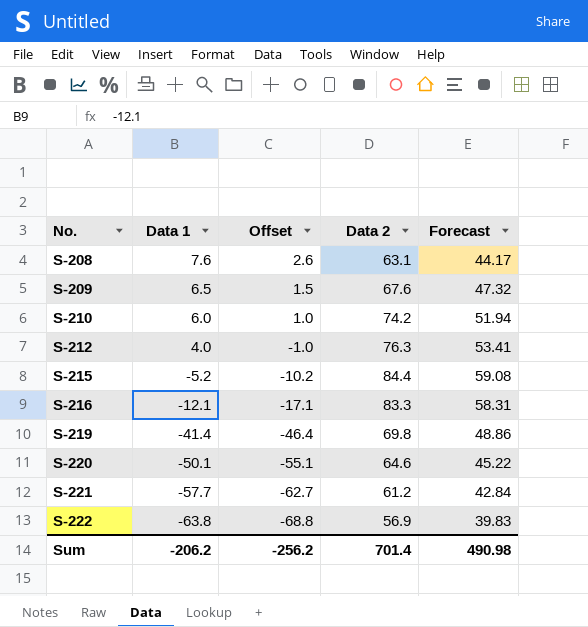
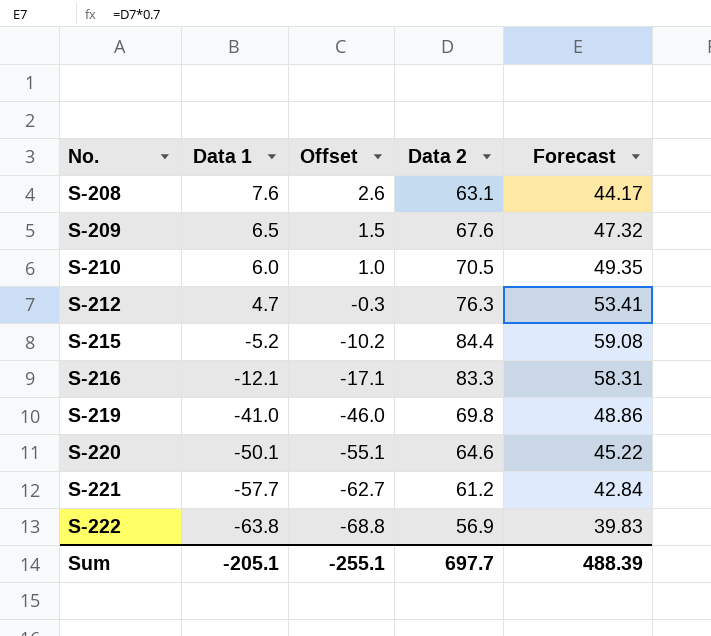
S-210 | Data 2: 74.2 -> 70.5
S-210 | Forecast: 51.94 -> 49.35
S-212 | Data 1: 4.0 -> 4.7
S-212 | Offset: -1.0 -> -0.3
S-219 | Data 1: -41.4 -> -41.0
S-219 | Offset: -46.4 -> -46.0
Sum | Data 1: -206.2 -> -205.1
Sum | Offset: -256.2 -> -255.1
Sum | Data 2: 701.4 -> 697.7
Sum | Forecast: 490.98 -> 488.39

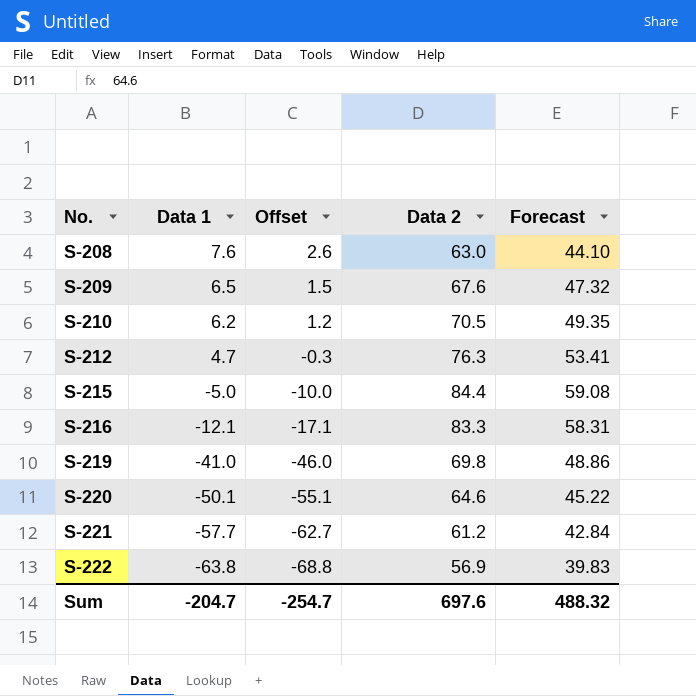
S-208 | Data 2: 63.1 -> 63.0
S-208 | Forecast: 44.17 -> 44.10
S-210 | Data 1: 6.0 -> 6.2
S-210 | Offset: 1.0 -> 1.2
S-215 | Data 1: -5.2 -> -5.0
S-215 | Offset: -10.2 -> -10.0
Sum | Data 1: -205.1 -> -204.7
Sum | Offset: -255.1 -> -254.7
Sum | Data 2: 697.7 -> 697.6
Sum | Forecast: 488.39 -> 488.32

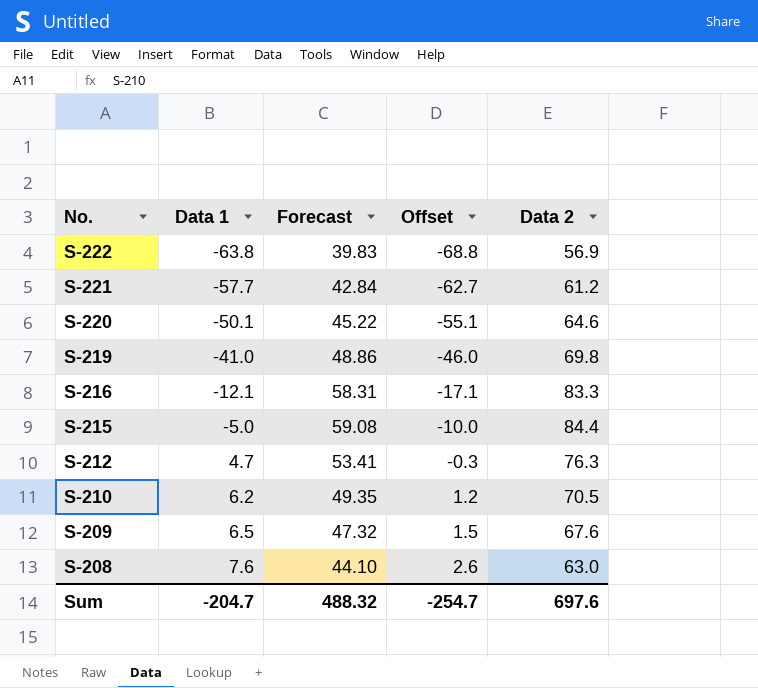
row order: No. ascending -> No. descending
column Forecast | position: 5 -> 3

